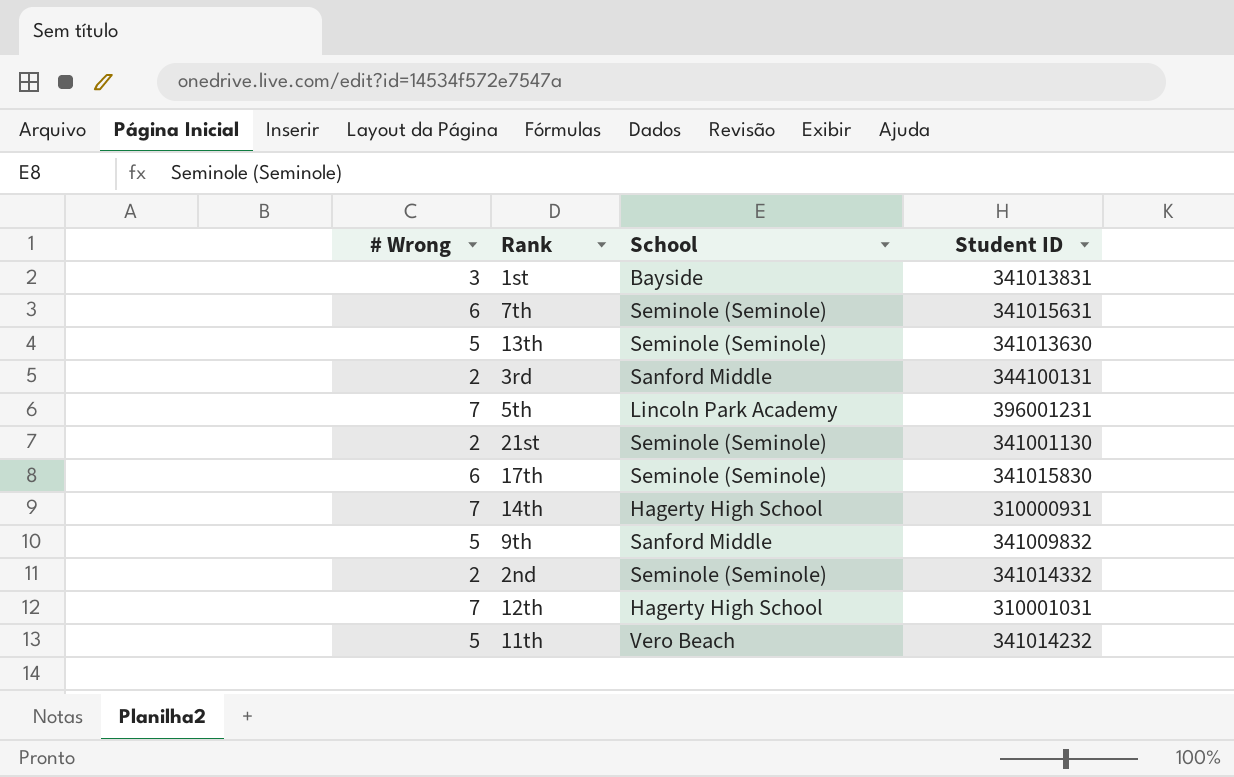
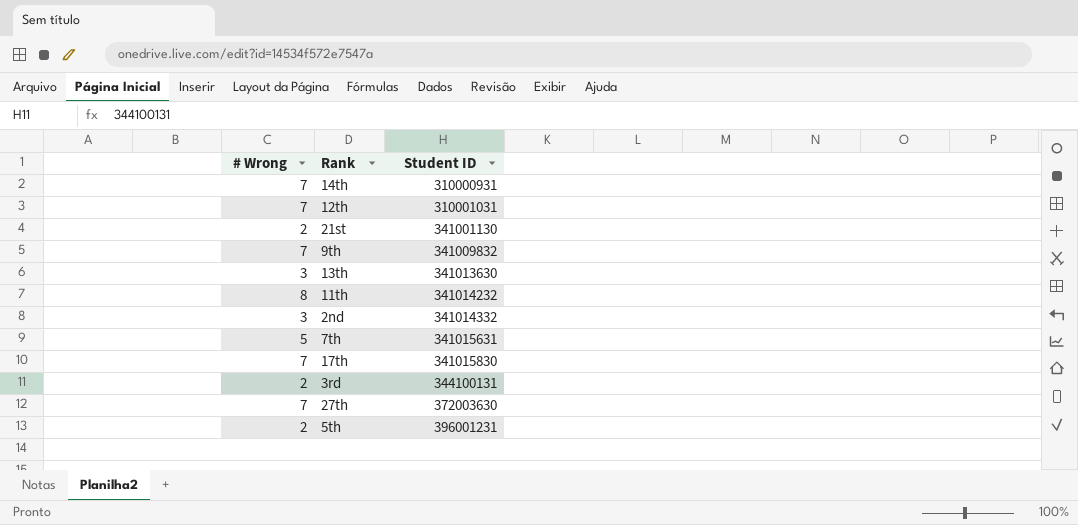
row order: none -> Student ID ascending
column School | position: 3 -> none
row 1st: 3 | Bayside | 341013831 -> none
9th | # Wrong: 5 -> 7
13th | # Wrong: 5 -> 3
11th | # Wrong: 5 -> 8
2nd | # Wrong: 2 -> 3
7th | # Wrong: 6 -> 5
17th | # Wrong: 6 -> 7
row 27th: none -> 7 | 372003630
5th | # Wrong: 7 -> 2

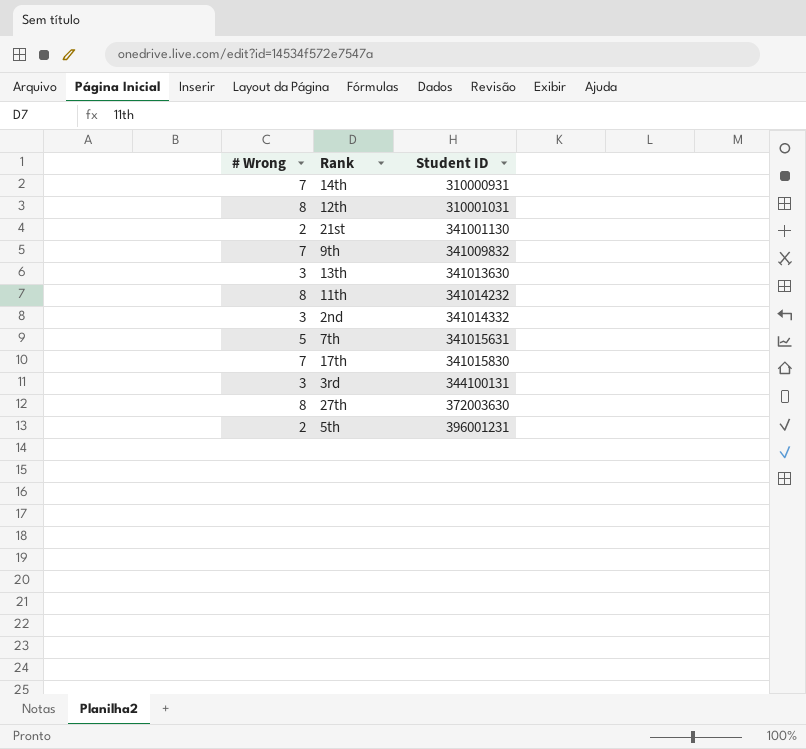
12th | # Wrong: 7 -> 8
3rd | # Wrong: 2 -> 3
27th | # Wrong: 7 -> 8

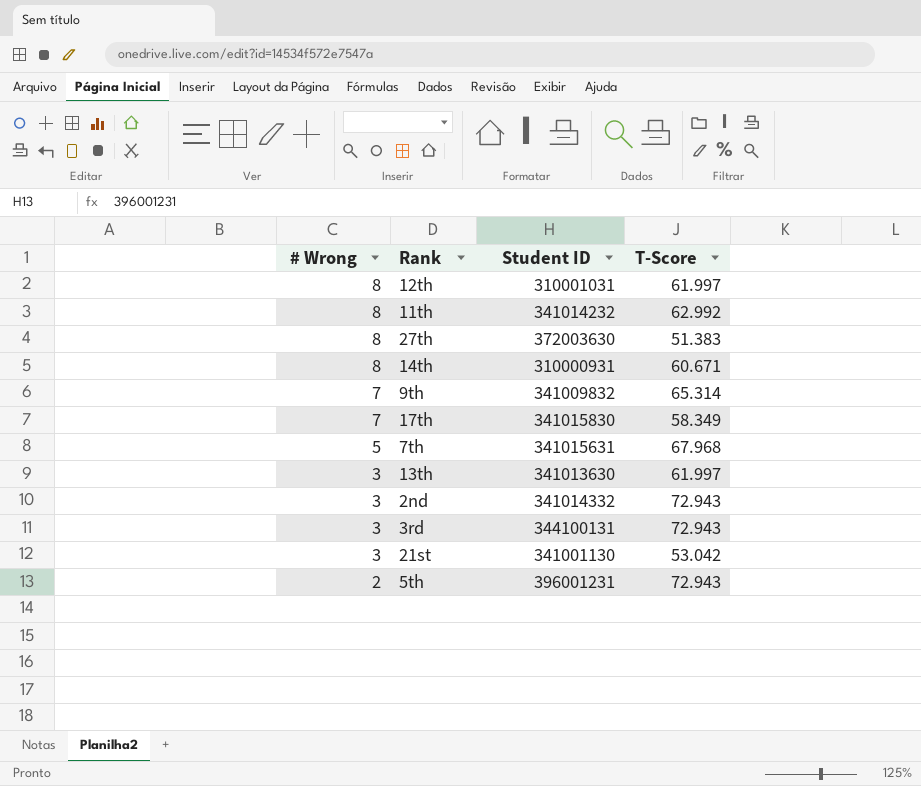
row order: Student ID ascending -> # Wrong descending
column T-Score | position: none -> 4
14th | # Wrong: 7 -> 8
21st | # Wrong: 2 -> 3

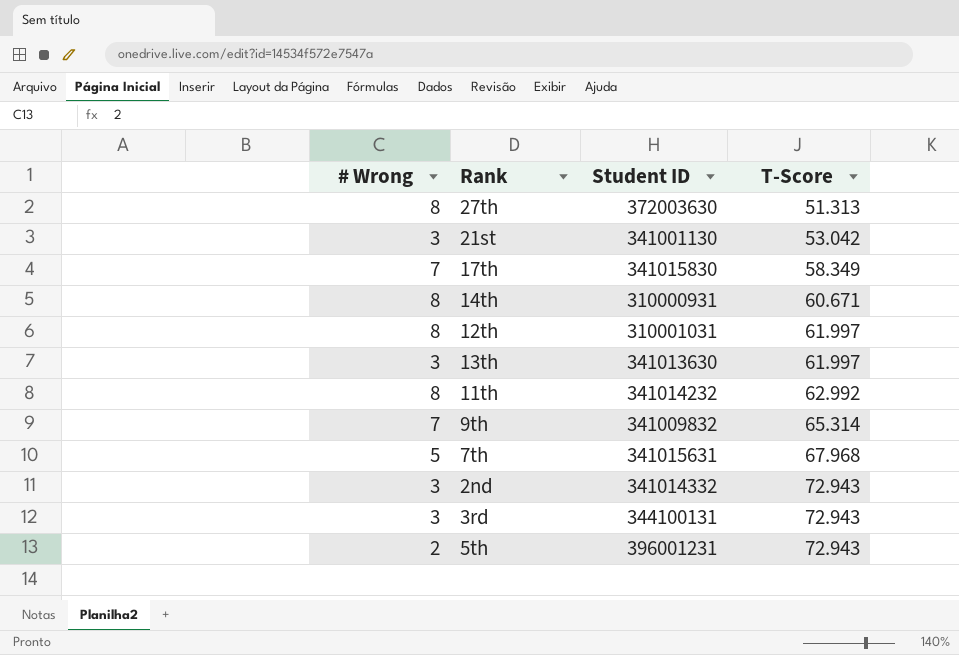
row order: # Wrong descending -> T-Score ascending
27th | T-Score: 51.383 -> 51.313

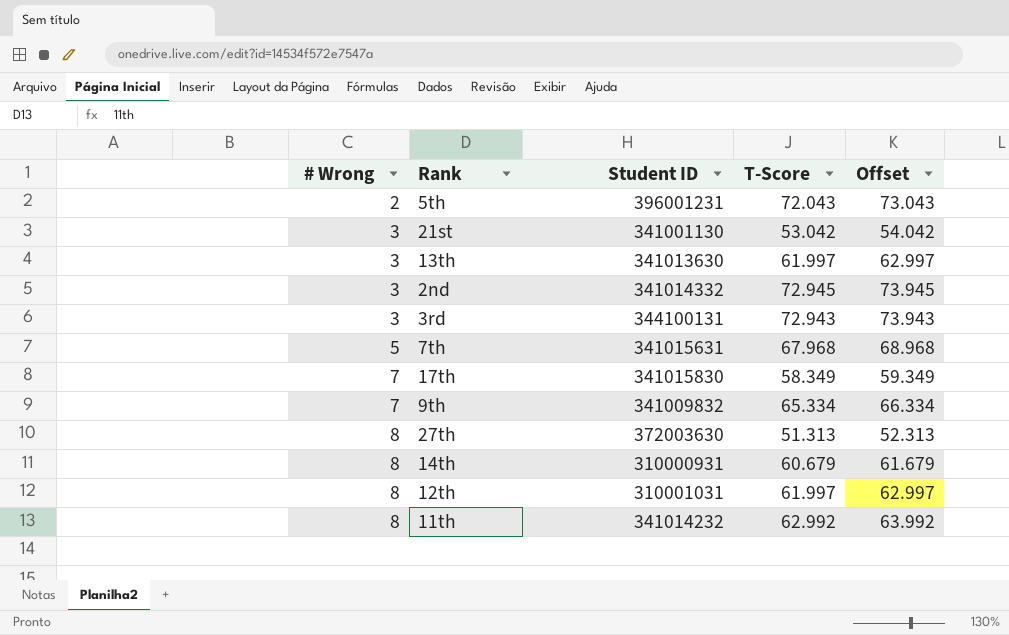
row order: T-Score ascending -> # Wrong ascending
column Offset | formula: none -> [T-Score] + 1
5th | T-Score: 72.943 -> 72.043
2nd | T-Score: 72.943 -> 72.945
9th | T-Score: 65.314 -> 65.334
14th | T-Score: 60.671 -> 60.679

